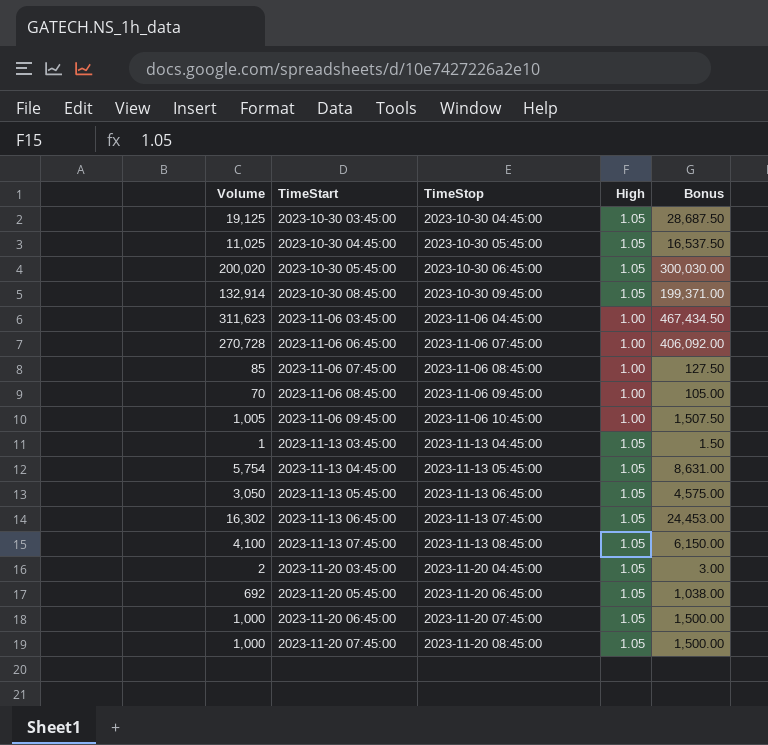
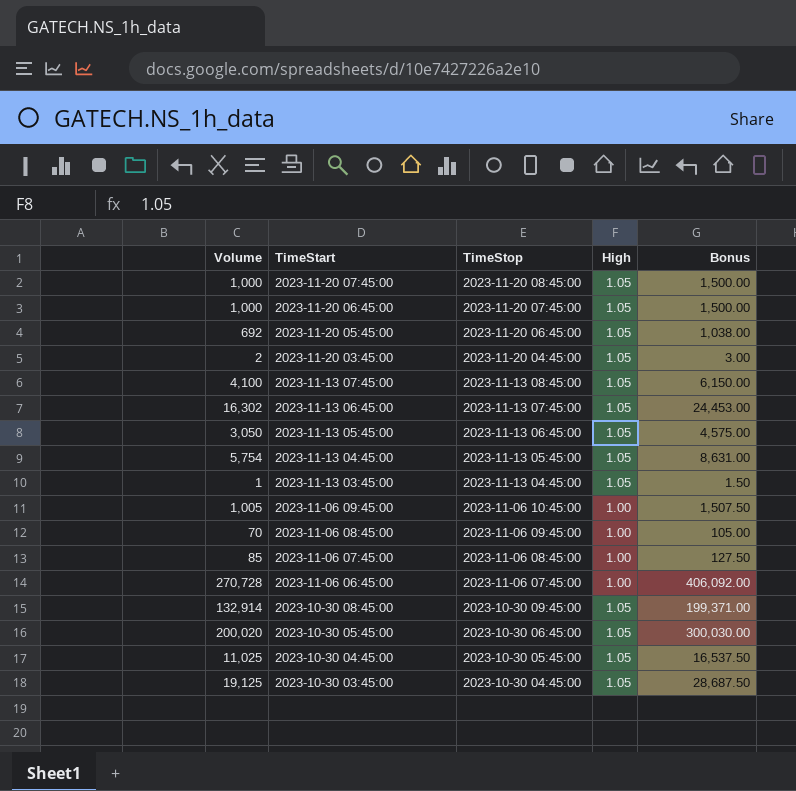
row order: TimeStart ascending -> TimeStart descending
row 2023-11-06 03:45:00: 311,623 | 2023-11-06 04:45:00 | 1.00 | 467,434.50 -> none

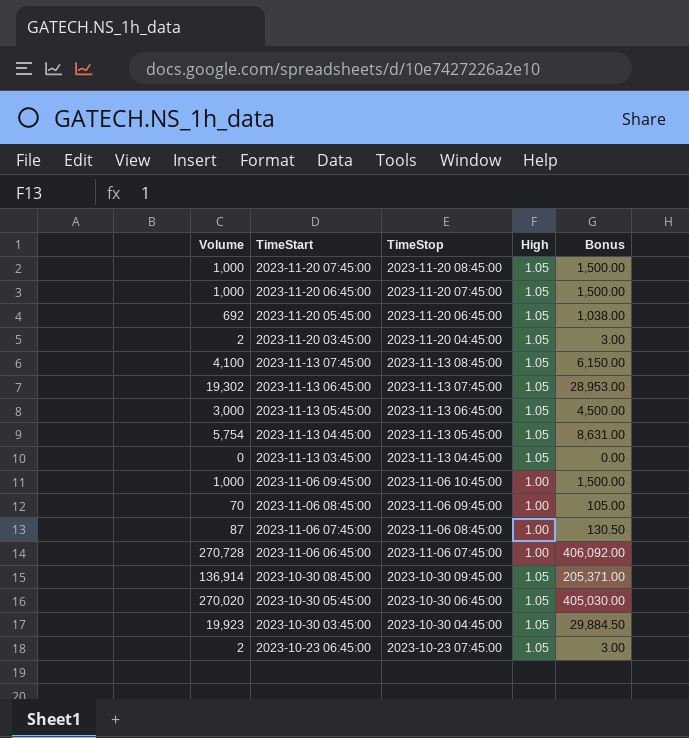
row 2023-10-30 04:45:00: 11,025 | 2023-10-30 05:45:00 | 1.05 | 16,537.50 -> none
2023-11-13 06:45:00 | Volume: 16,302 -> 19,302
2023-11-13 06:45:00 | Bonus: 24,453.00 -> 28,953.00
2023-11-13 05:45:00 | Volume: 3,050 -> 3,000
2023-11-13 05:45:00 | Bonus: 4,575.00 -> 4,500.00
2023-11-13 03:45:00 | Volume: 1 -> 0
2023-11-13 03:45:00 | Bonus: 1.50 -> 0.00
2023-11-06 09:45:00 | Volume: 1,005 -> 1,000
2023-11-06 09:45:00 | Bonus: 1,507.50 -> 1,500.00
2023-11-06 07:45:00 | Volume: 85 -> 87
2023-11-06 07:45:00 | Bonus: 127.50 -> 130.50
2023-10-30 08:45:00 | Volume: 132,914 -> 136,914
2023-10-30 08:45:00 | Bonus: 199,371.00 -> 205,371.00
2023-10-30 05:45:00 | Volume: 200,020 -> 270,020
2023-10-30 05:45:00 | Bonus: 300,030.00 -> 405,030.00
2023-10-30 03:45:00 | Volume: 19,125 -> 19,923
2023-10-30 03:45:00 | Bonus: 28,687.50 -> 29,884.50
row 2023-10-23 06:45:00: none -> 2 | 2023-10-23 07:45:00 | 1.05 | 3.00

